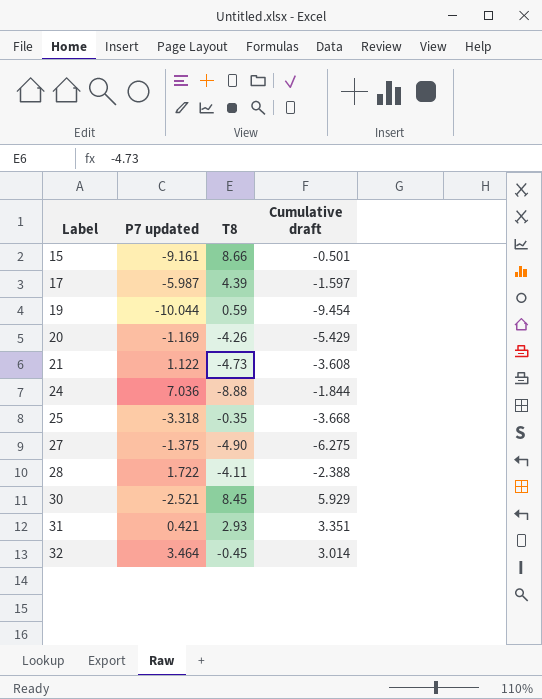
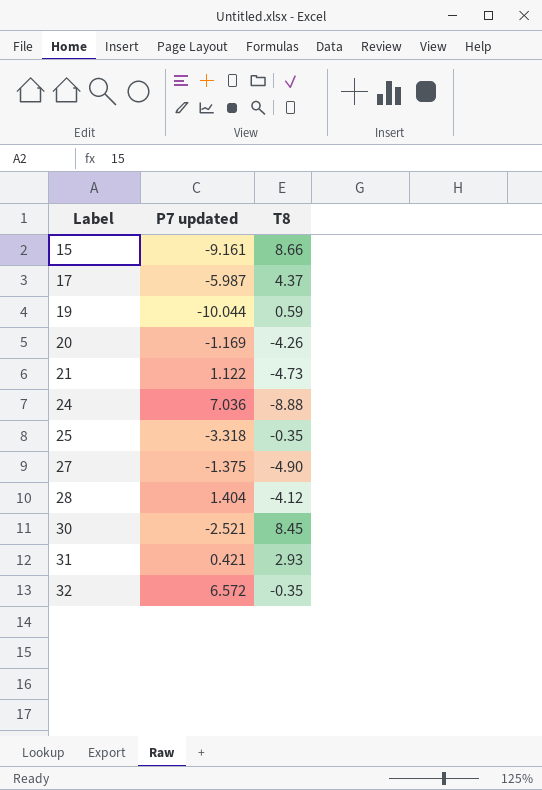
column Cumulative draft | formula: [P7 updated] + [T8] -> none
17 | T8: 4.39 -> 4.37
28 | P7 updated: 1.722 -> 1.404
28 | T8: -4.11 -> -4.12
32 | P7 updated: 3.464 -> 6.572
32 | T8: -0.45 -> -0.35

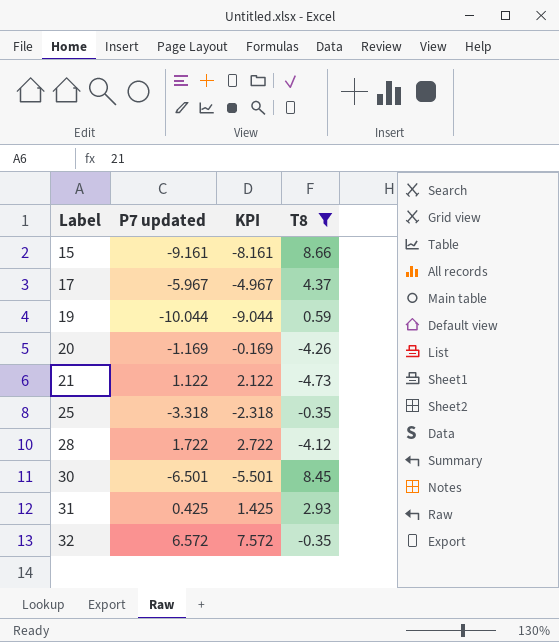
filter: none -> T8 >= -4.73
column KPI | formula: none -> [P7 updated] + 1
17 | P7 updated: -5.987 -> -5.967
28 | P7 updated: 1.404 -> 1.722
30 | P7 updated: -2.521 -> -6.501
31 | P7 updated: 0.421 -> 0.425

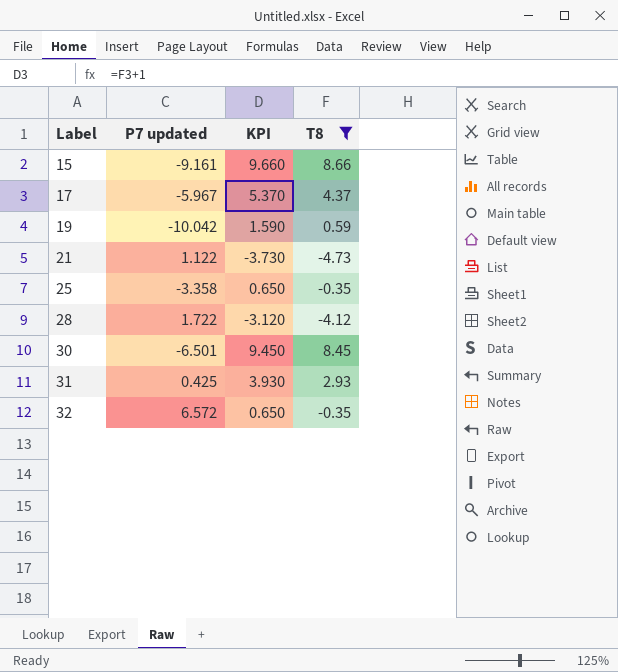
column KPI | formula: [P7 updated] + 1 -> [T8] + 1
row 20: -1.169 | -0.169 | -4.26 -> none
19 | P7 updated: -10.044 -> -10.042
25 | P7 updated: -3.318 -> -3.358

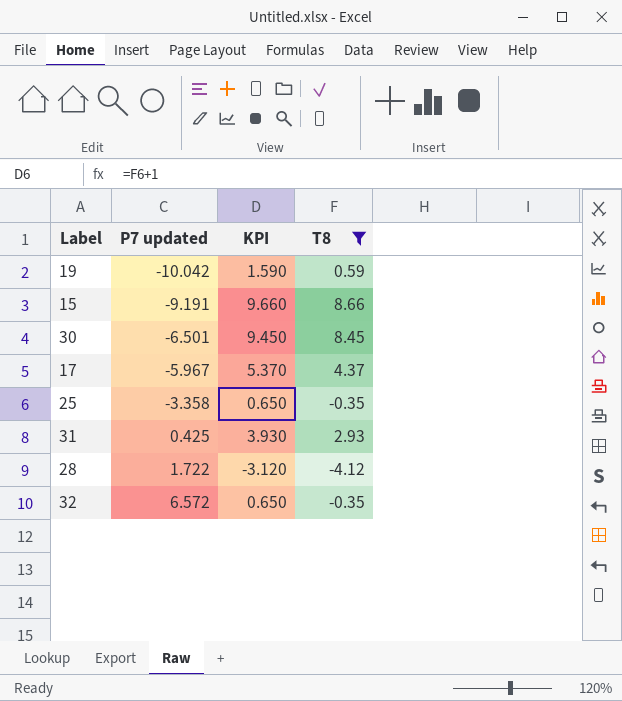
row order: Label ascending -> P7 updated ascending
row 21: 1.122 | -3.730 | -4.73 -> none
15 | P7 updated: -9.161 -> -9.191

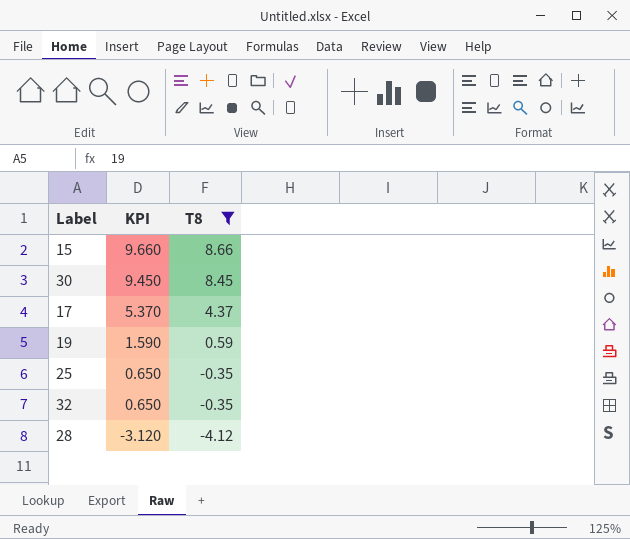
row order: P7 updated ascending -> KPI descending
column P7 updated | position: 2 -> none
row 31: 0.425 | 3.930 | 2.93 -> none

